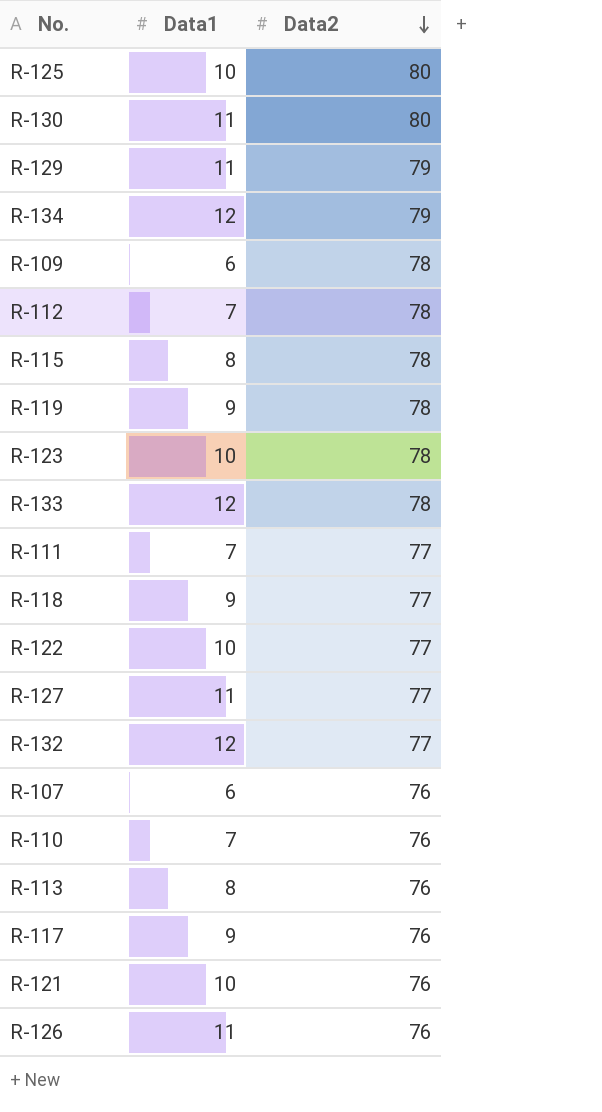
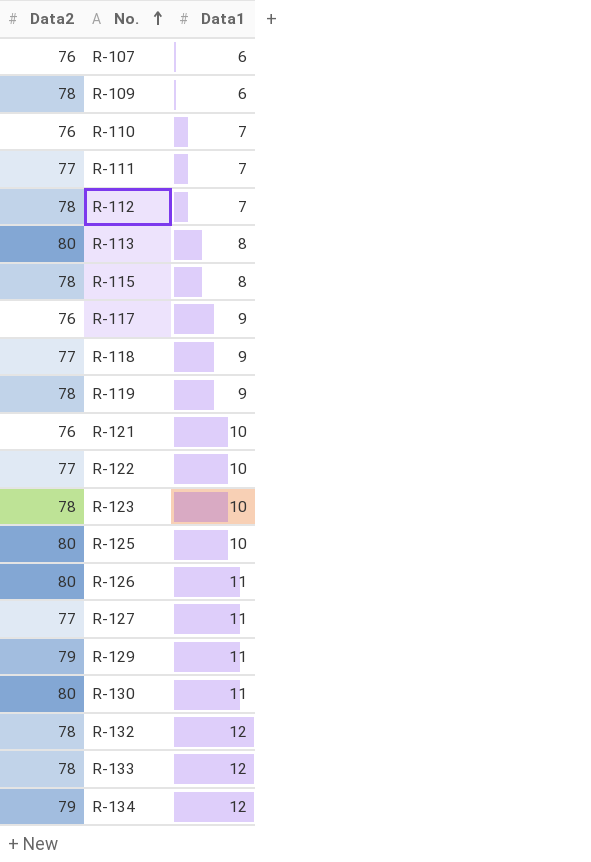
row order: Data2 descending -> No. ascending
column Data2 | position: 3 -> 1
R-113 | Data2: 76 -> 80
R-126 | Data2: 76 -> 80
R-132 | Data2: 77 -> 78

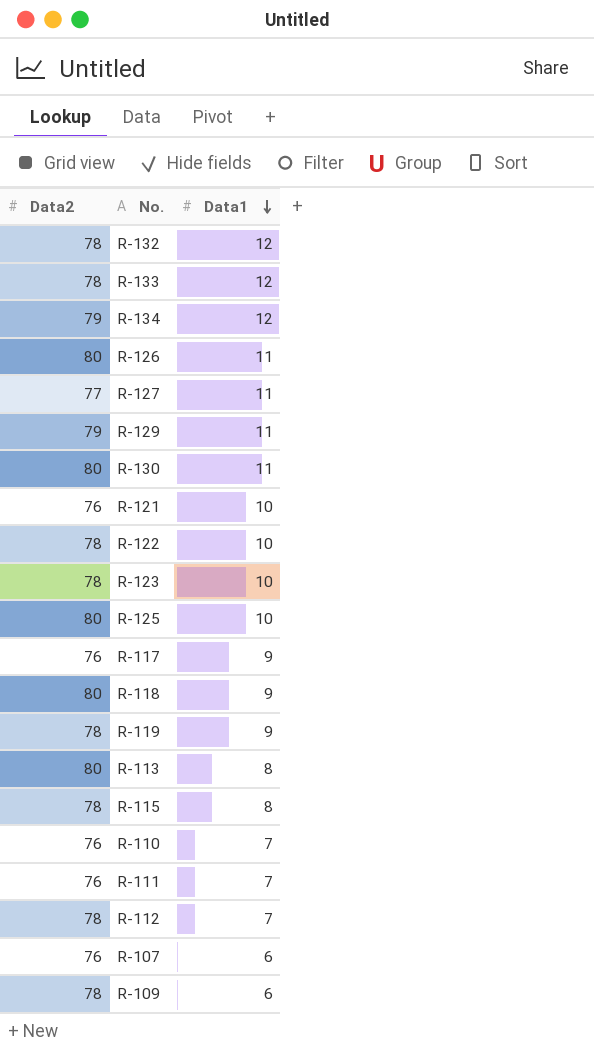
row order: No. ascending -> Data1 descending
R-122 | Data2: 77 -> 78
R-118 | Data2: 77 -> 80
R-111 | Data2: 77 -> 76

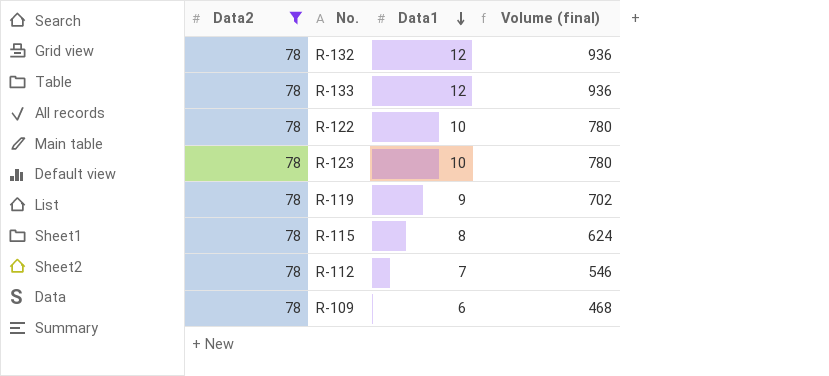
filter: none -> Data2 = 78
column Volume (final) | formula: none -> [Data2] * [Data1]

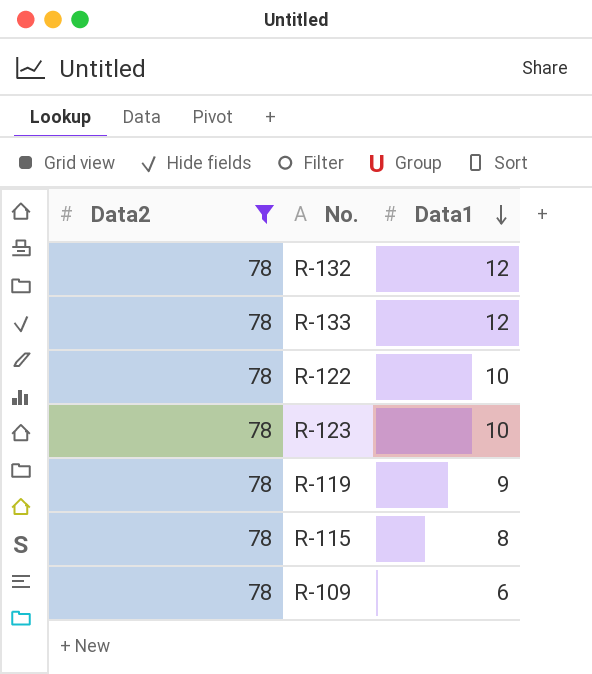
column Volume (final) | formula: [Data2] * [Data1] -> none
row R-112: 78 | 7 | 546 -> none

